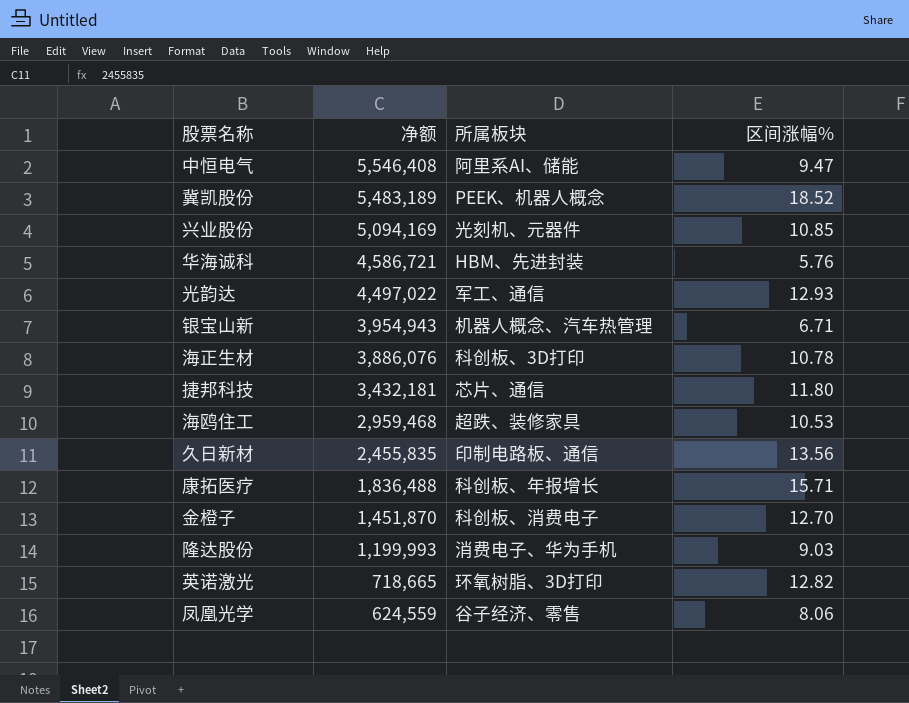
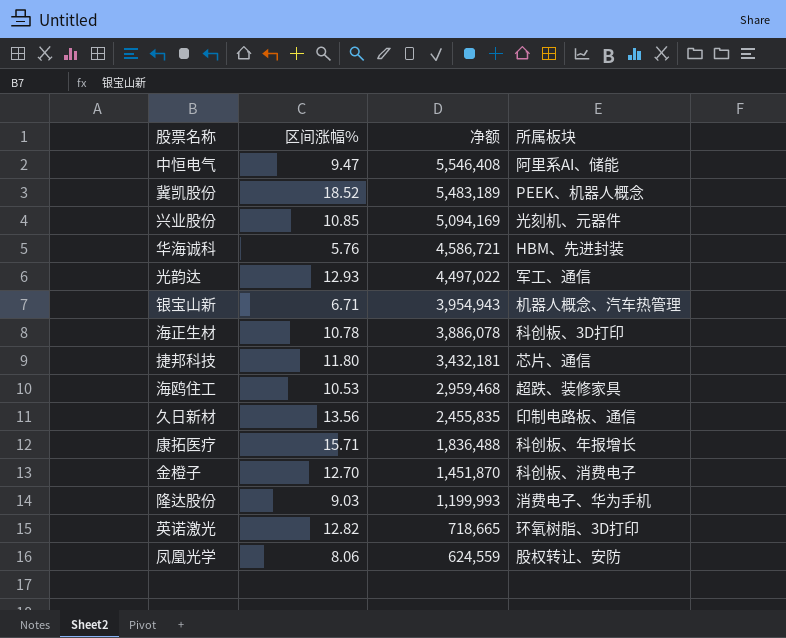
column 区间涨幅% | position: 4 -> 2
海正生材 | 净额: 3,886,076 -> 3,886,078
凤凰光学 | 所属板块: 谷子经济、零售 -> 股权转让、安防

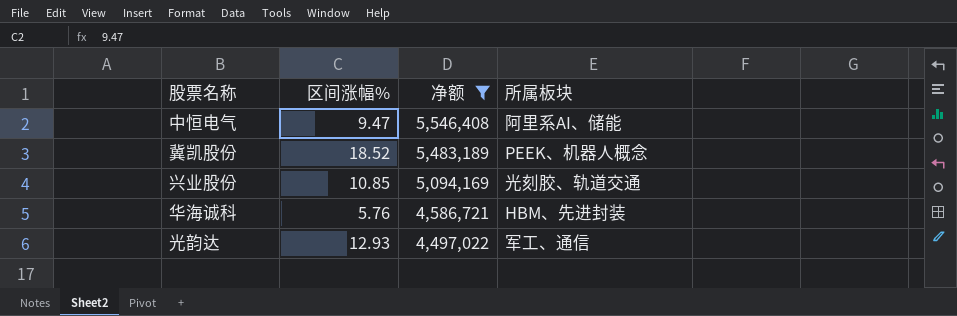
filter: none -> 净额 >= 4,497,022
兴业股份 | 所属板块: 光刻机、元器件 -> 光刻胶、轨道交通

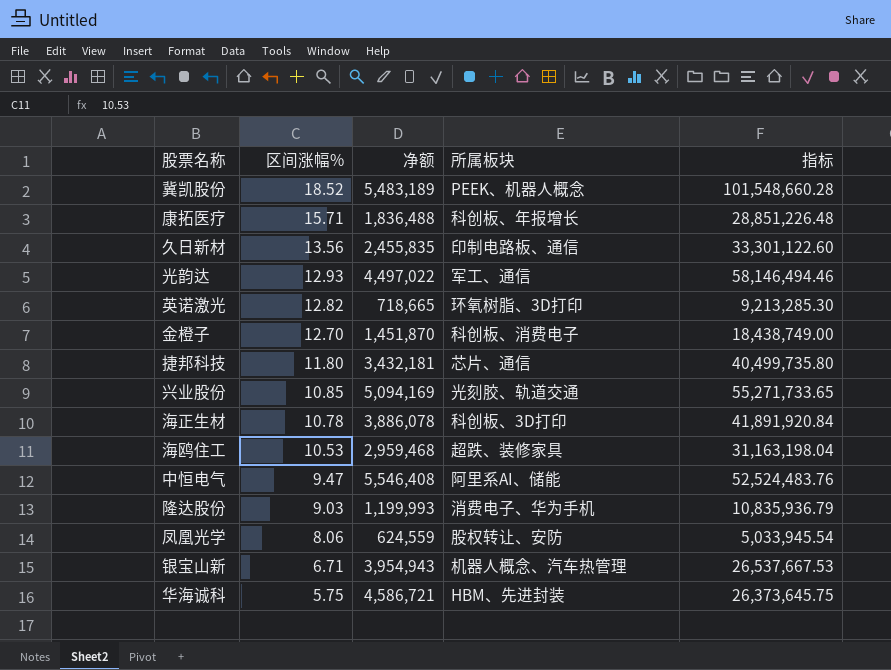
filter: 净额 >= 4,497,022 -> none
row order: 净额 descending -> 区间涨幅% descending
column 指标 | formula: none -> [区间涨幅%] * [净额]
华海诚科 | 区间涨幅%: 5.76 -> 5.75

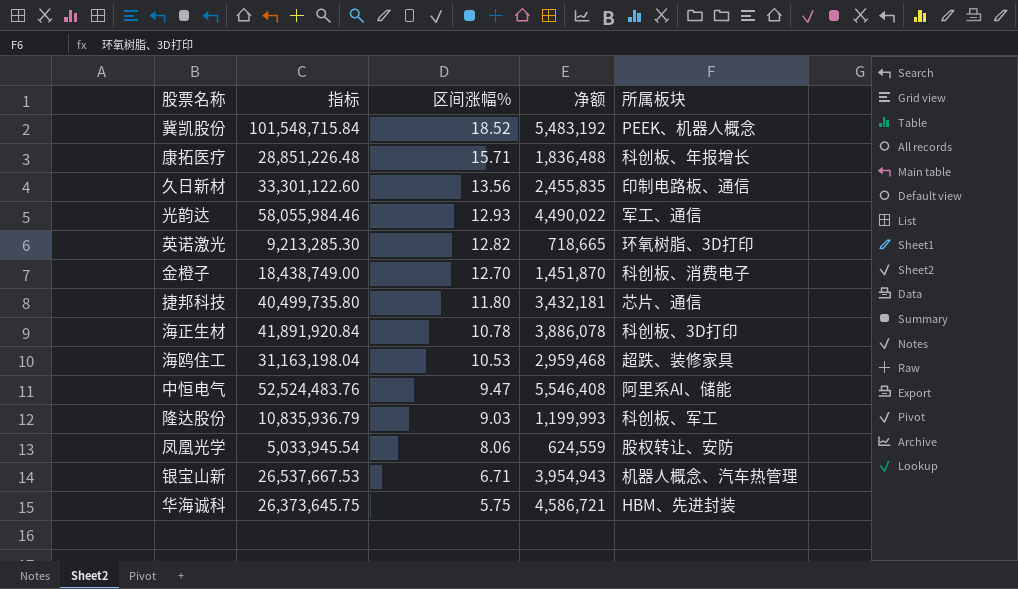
column 指标 | position: 5 -> 2
row 兴业股份: 10.85 | 5,094,169 | 光刻胶、轨道交通 | 55,271,733.65 -> none
冀凯股份 | 指标: 101,548,660.28 -> 101,548,715.84
冀凯股份 | 净额: 5,483,189 -> 5,483,192
光韵达 | 指标: 58,146,494.46 -> 58,055,984.46
光韵达 | 净额: 4,497,022 -> 4,490,022
隆达股份 | 所属板块: 消费电子、华为手机 -> 科创板、军工

